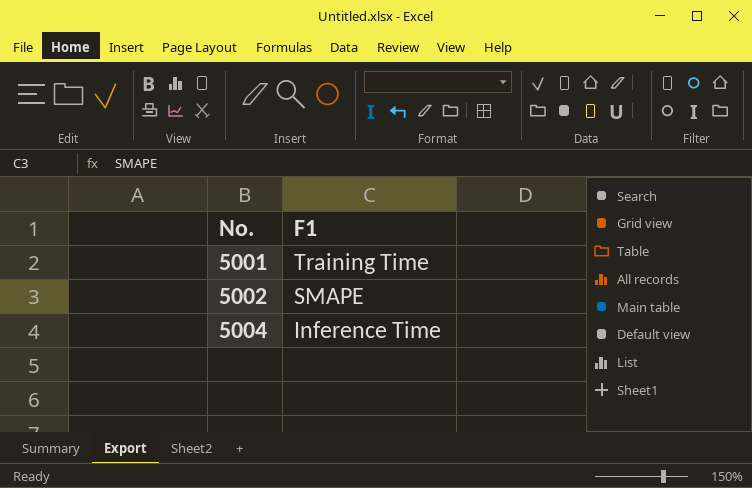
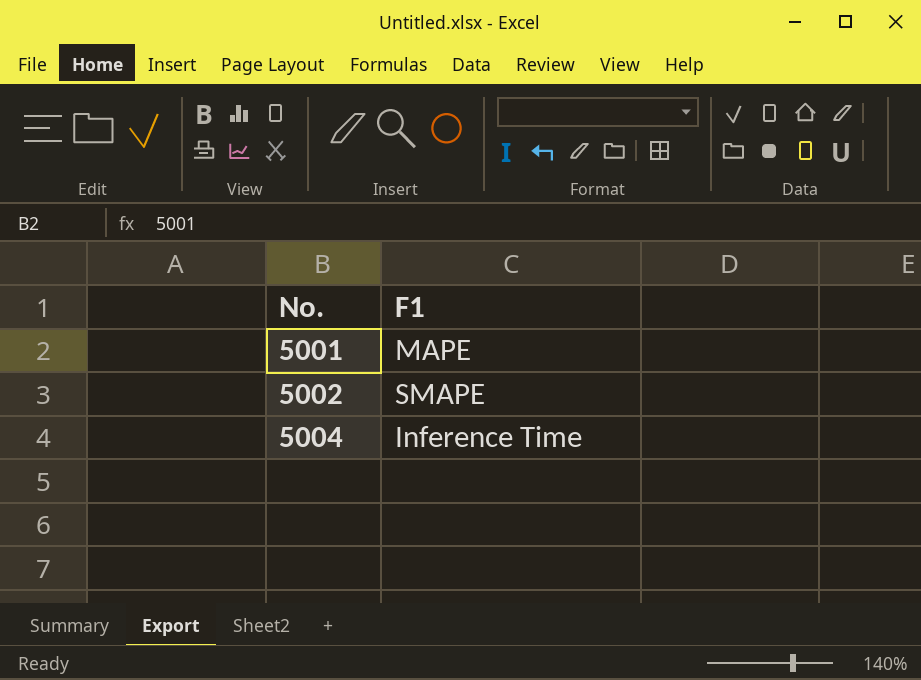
5001 | F1: Training Time -> MAPE

